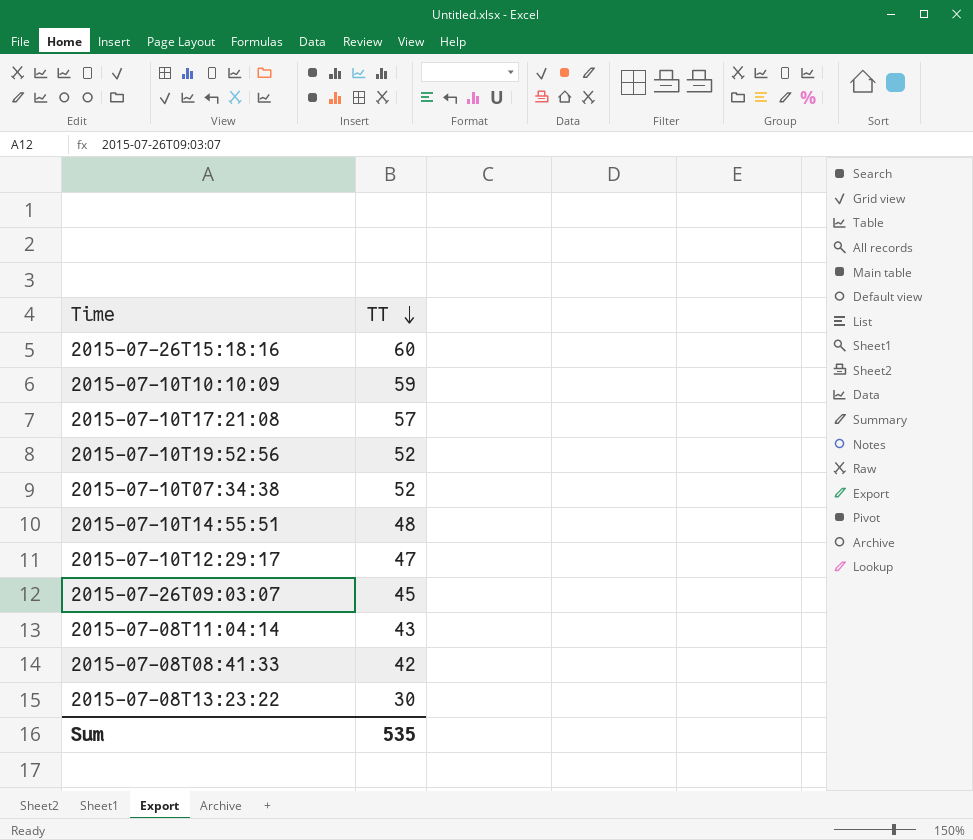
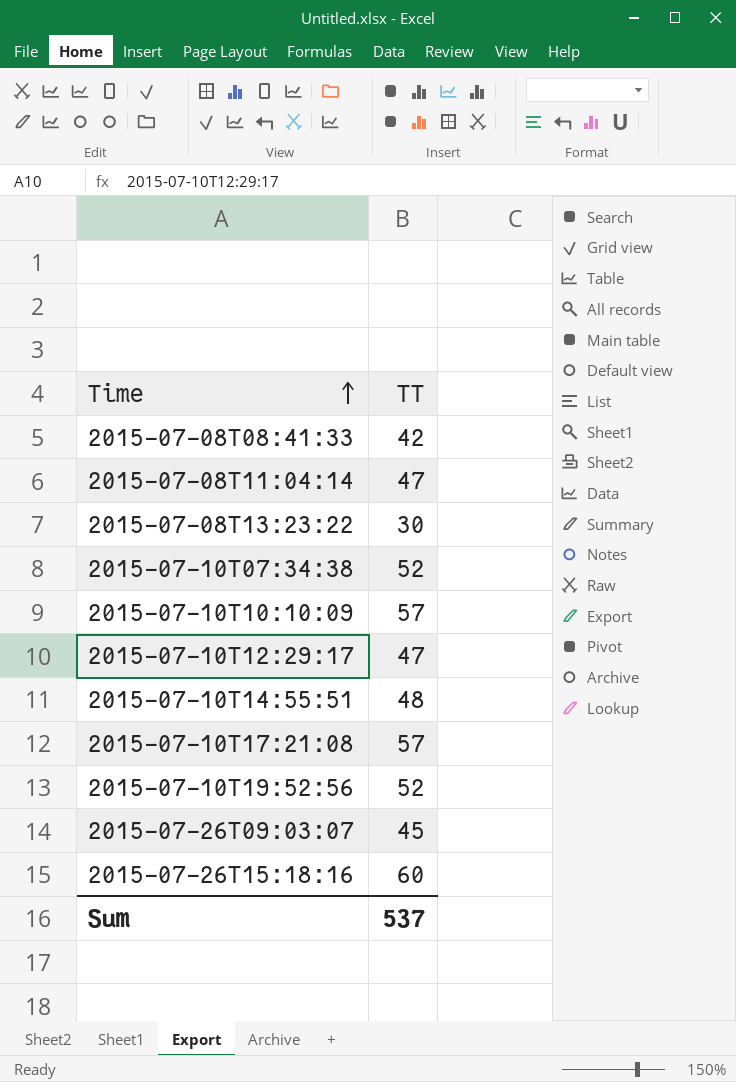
row order: TT descending -> Time ascending
2015-07-08T11:04:14 | TT: 43 -> 47
2015-07-10T10:10:09 | TT: 59 -> 57
Sum | TT: 535 -> 537

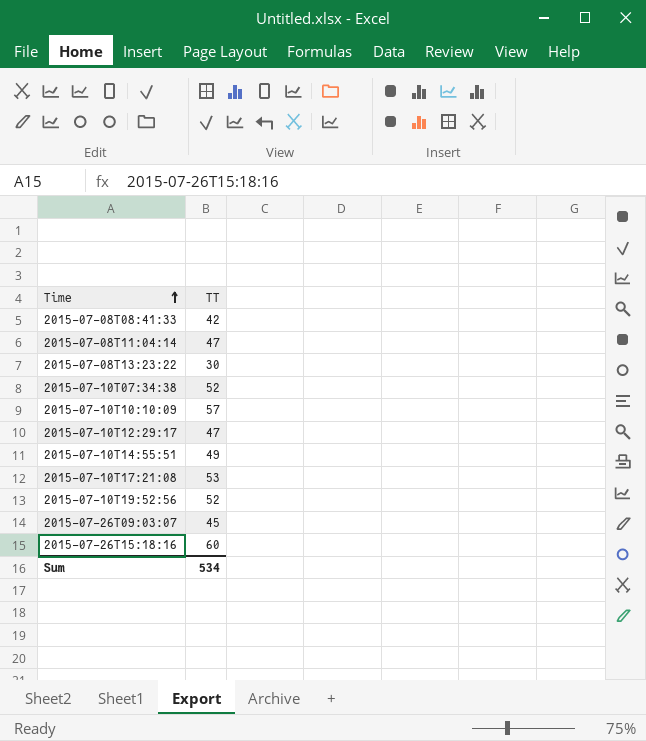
2015-07-10T14:55:51 | TT: 48 -> 49
2015-07-10T17:21:08 | TT: 57 -> 53
Sum | TT: 537 -> 534

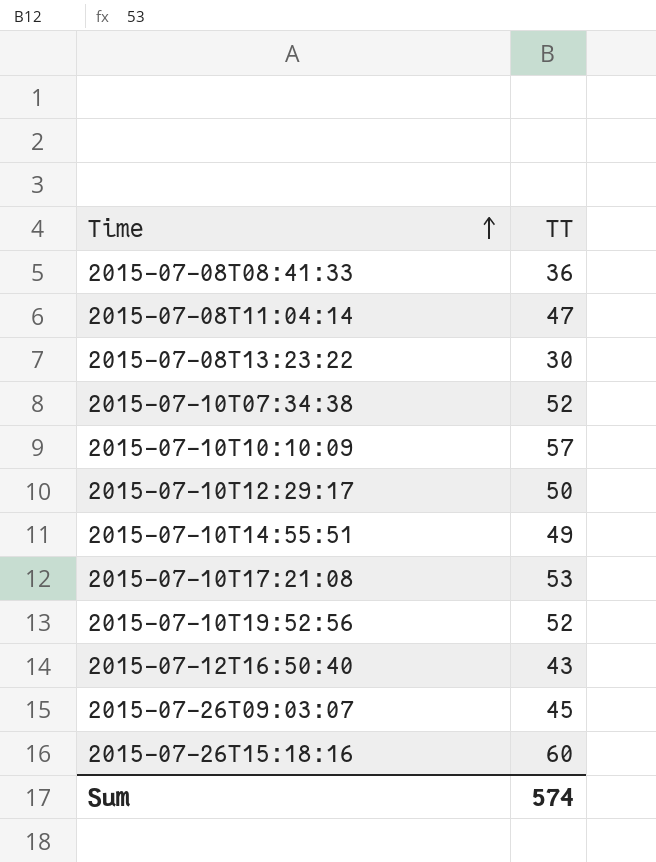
2015-07-08T08:41:33 | TT: 42 -> 36
2015-07-10T12:29:17 | TT: 47 -> 50
row 2015-07-12T16:50:40: none -> 43
Sum | TT: 534 -> 574

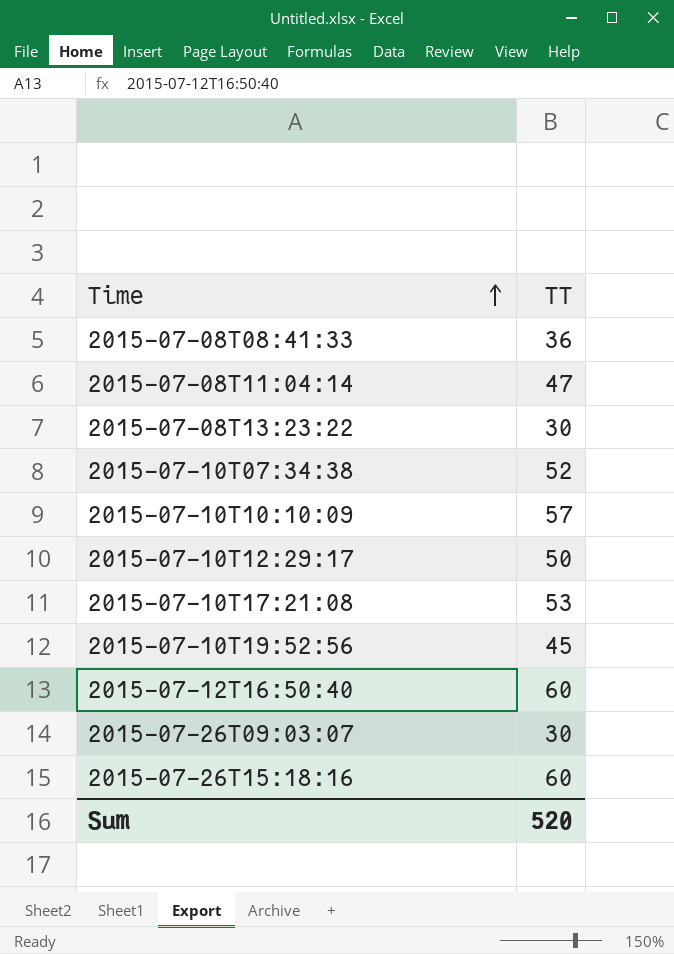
row 2015-07-10T14:55:51: 49 -> none
2015-07-10T19:52:56 | TT: 52 -> 45
2015-07-12T16:50:40 | TT: 43 -> 60
2015-07-26T09:03:07 | TT: 45 -> 30
Sum | TT: 574 -> 520

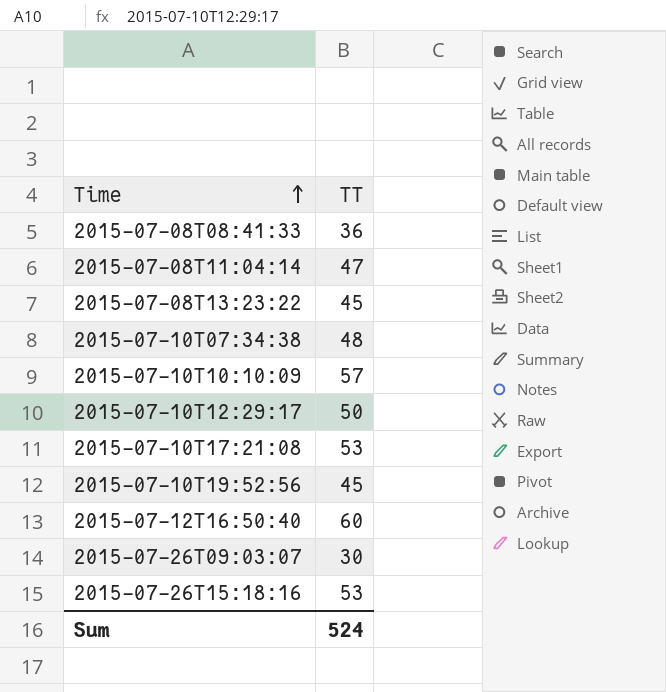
2015-07-08T13:23:22 | TT: 30 -> 45
2015-07-10T07:34:38 | TT: 52 -> 48
2015-07-26T15:18:16 | TT: 60 -> 53
Sum | TT: 520 -> 524

